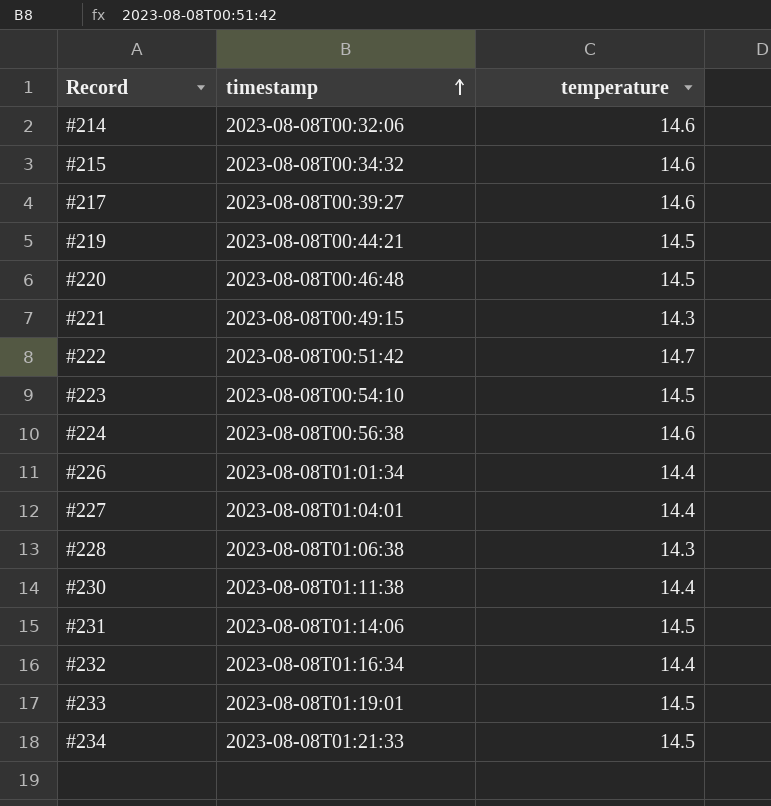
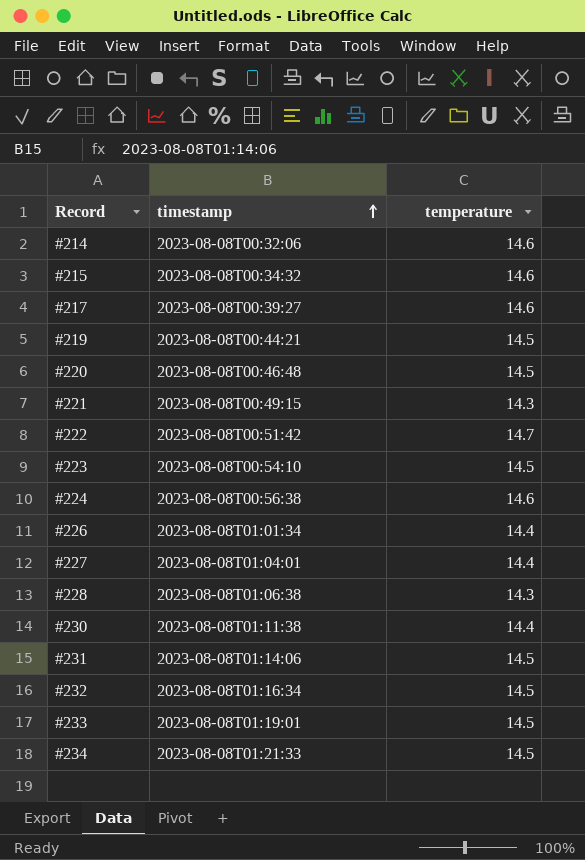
#232 | temperature: 14.4 -> 14.5

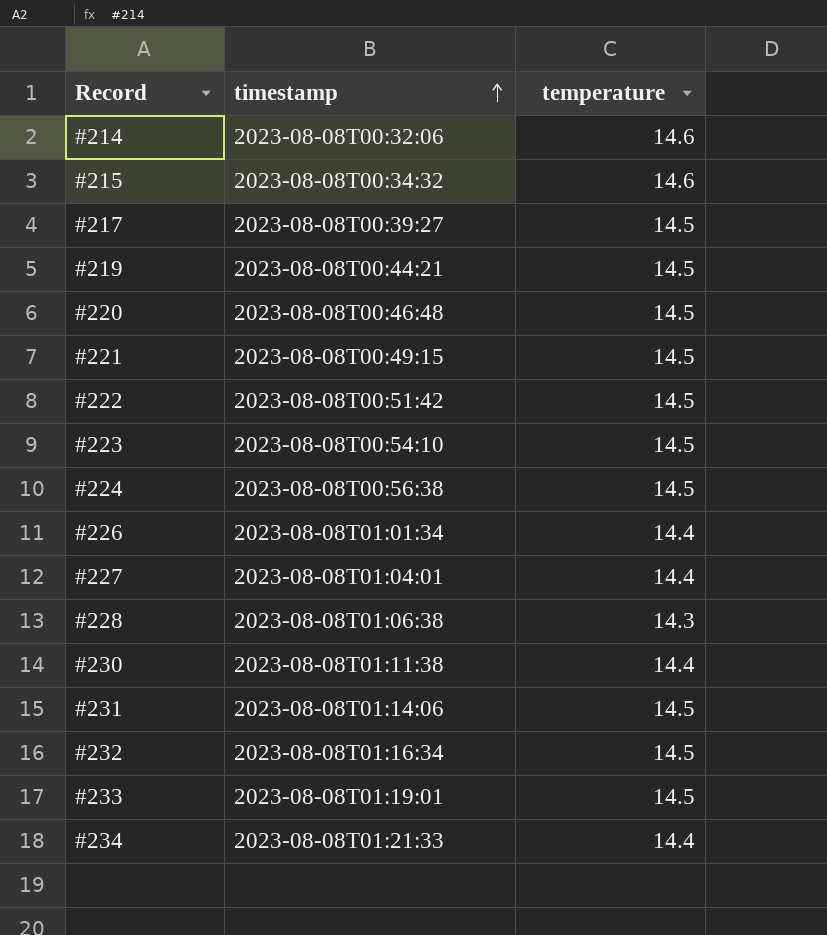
#217 | temperature: 14.6 -> 14.5
#221 | temperature: 14.3 -> 14.5
#222 | temperature: 14.7 -> 14.5
#224 | temperature: 14.6 -> 14.5
#234 | temperature: 14.5 -> 14.4

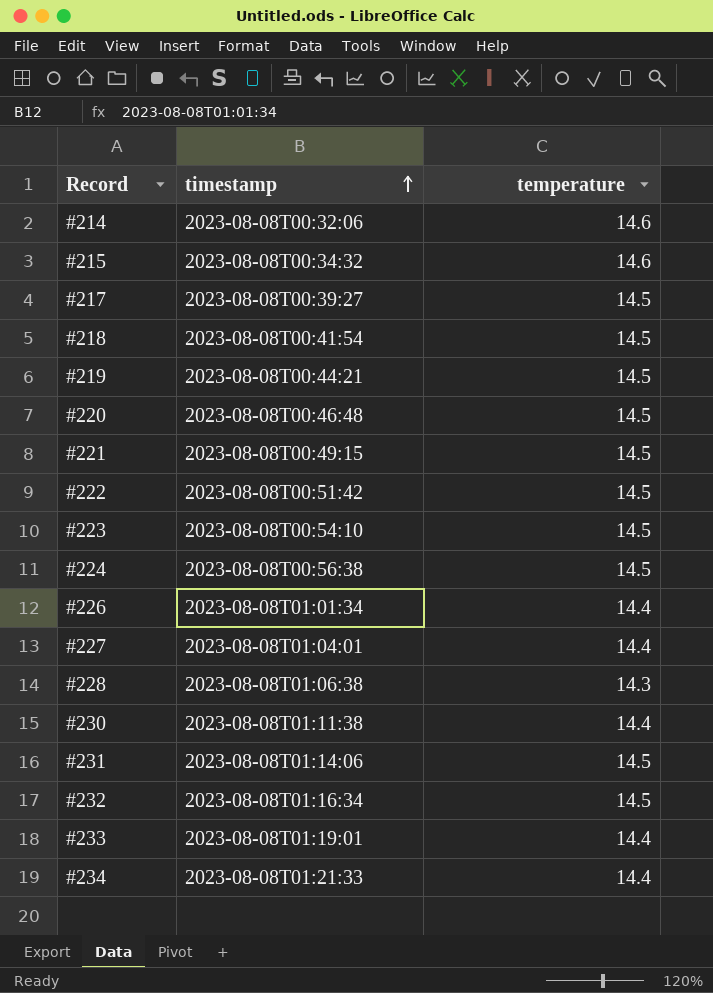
row #218: none -> 2023-08-08T00:41:54 | 14.5
#233 | temperature: 14.5 -> 14.4

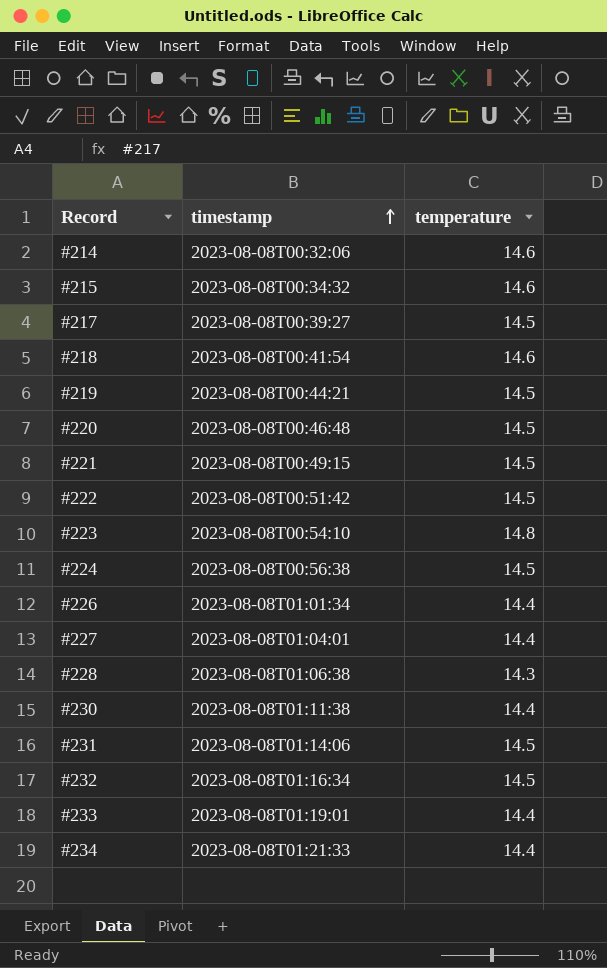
#218 | temperature: 14.5 -> 14.6
#223 | temperature: 14.5 -> 14.8

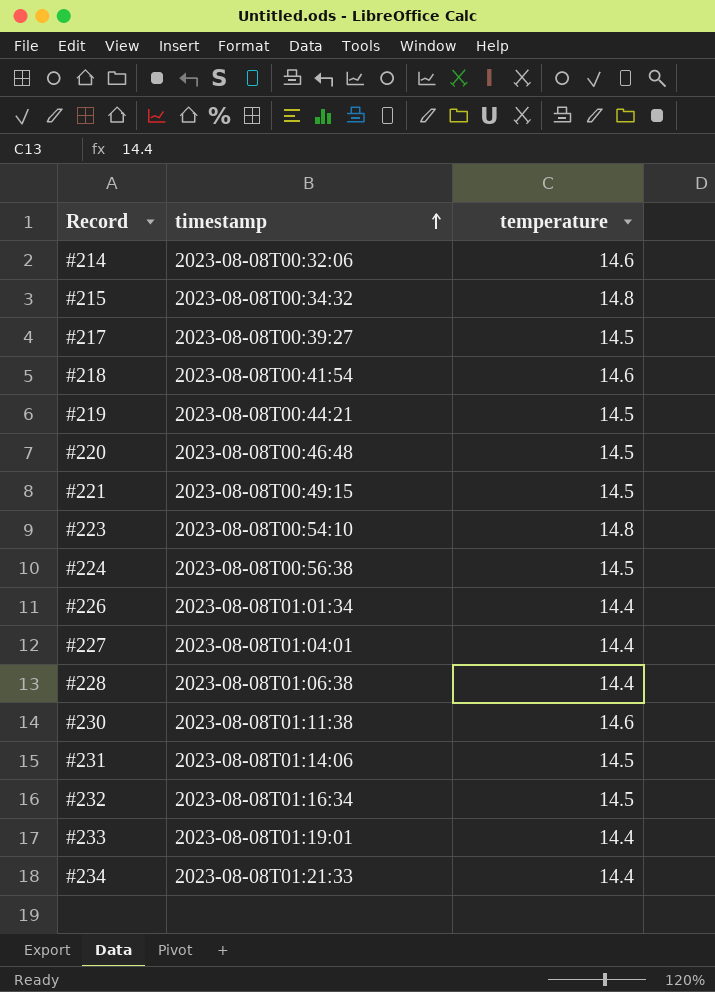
row #222: 2023-08-08T00:51:42 | 14.5 -> none
#215 | temperature: 14.6 -> 14.8
#228 | temperature: 14.3 -> 14.4
#230 | temperature: 14.4 -> 14.6

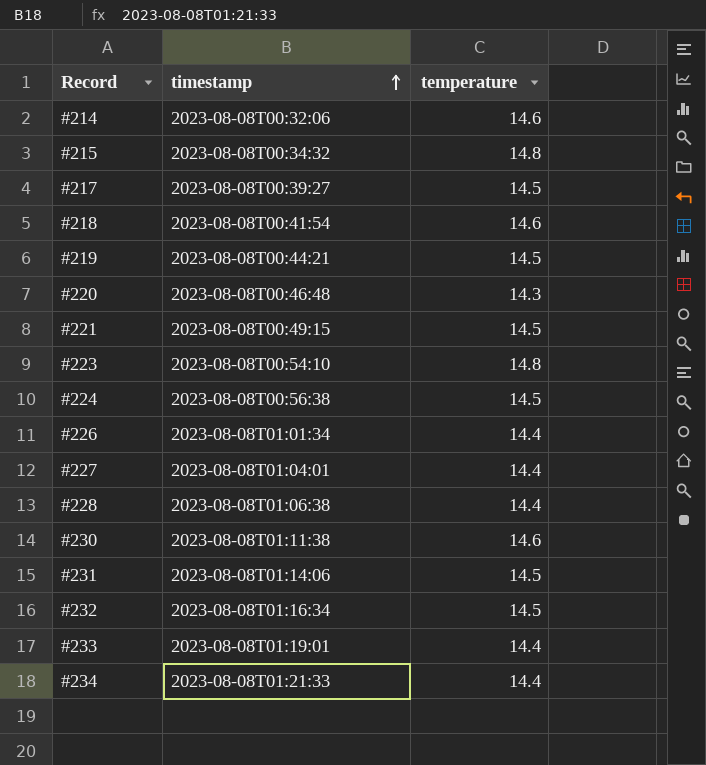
#220 | temperature: 14.5 -> 14.3

